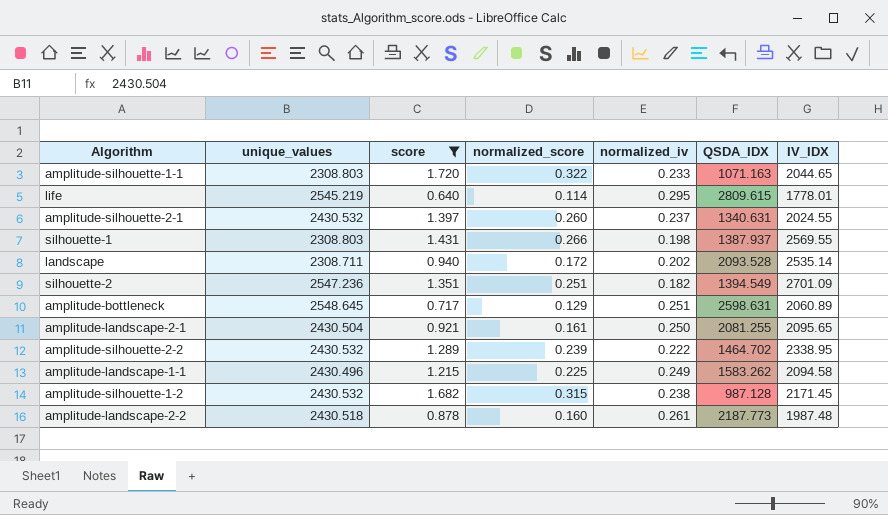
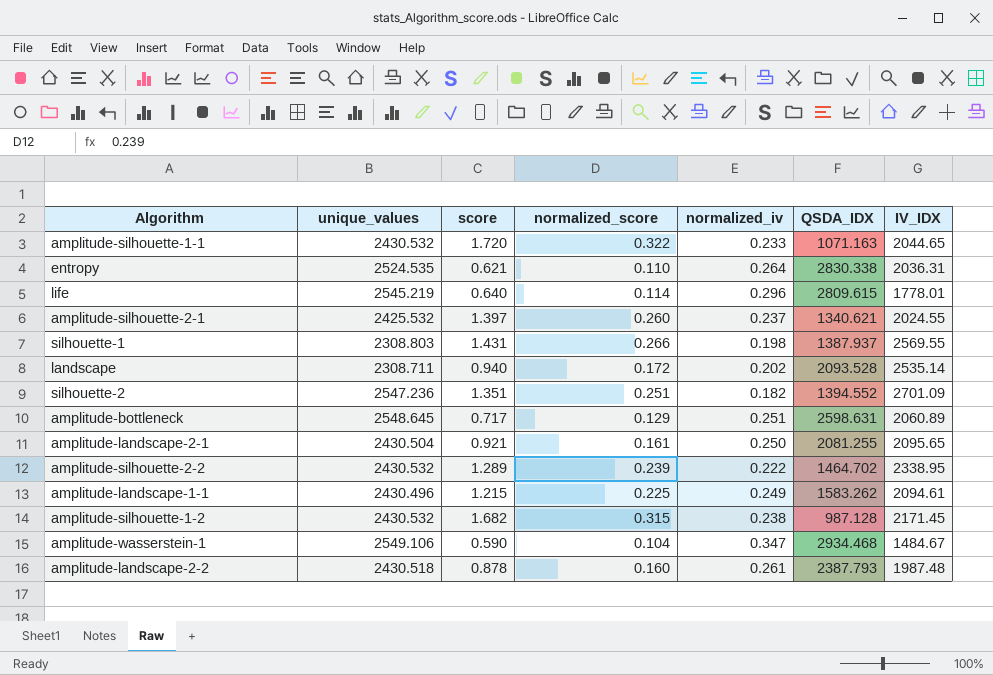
filter: score >= 0.640 -> none
amplitude-silhouette-1-1 | unique_values: 2308.803 -> 2430.532
life | normalized_iv: 0.295 -> 0.296
amplitude-silhouette-2-1 | unique_values: 2430.532 -> 2425.532
amplitude-silhouette-2-1 | QSDA_IDX: 1340.631 -> 1340.621
silhouette-2 | QSDA_IDX: 1394.549 -> 1394.552
amplitude-landscape-1-1 | IV_IDX: 2094.58 -> 2094.61
amplitude-landscape-2-2 | QSDA_IDX: 2187.773 -> 2387.793

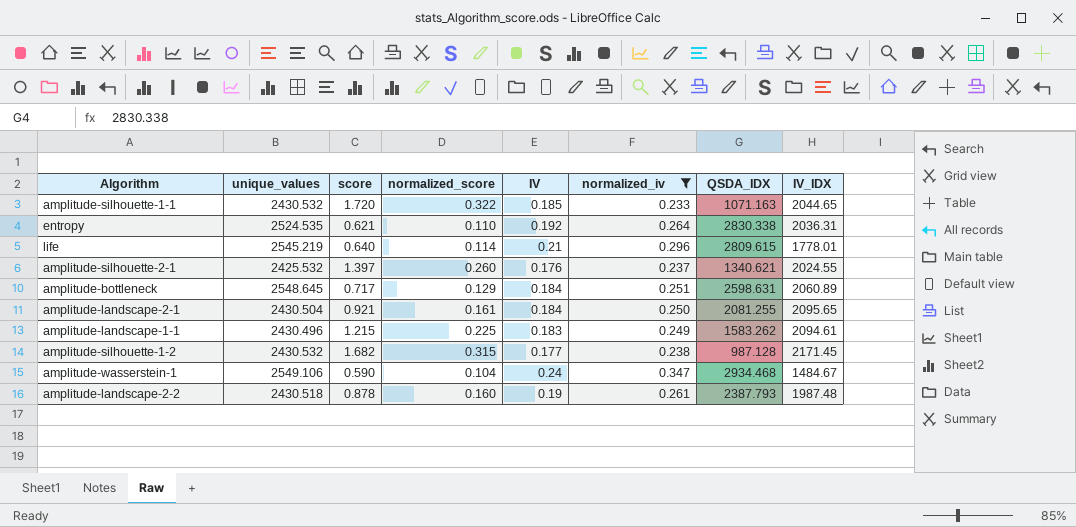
filter: none -> normalized_iv >= 0.233
column IV | position: none -> 5

